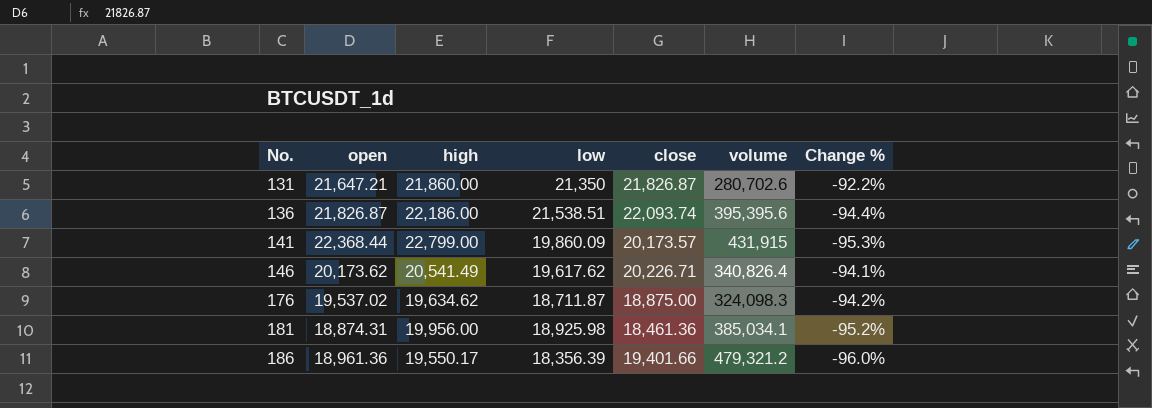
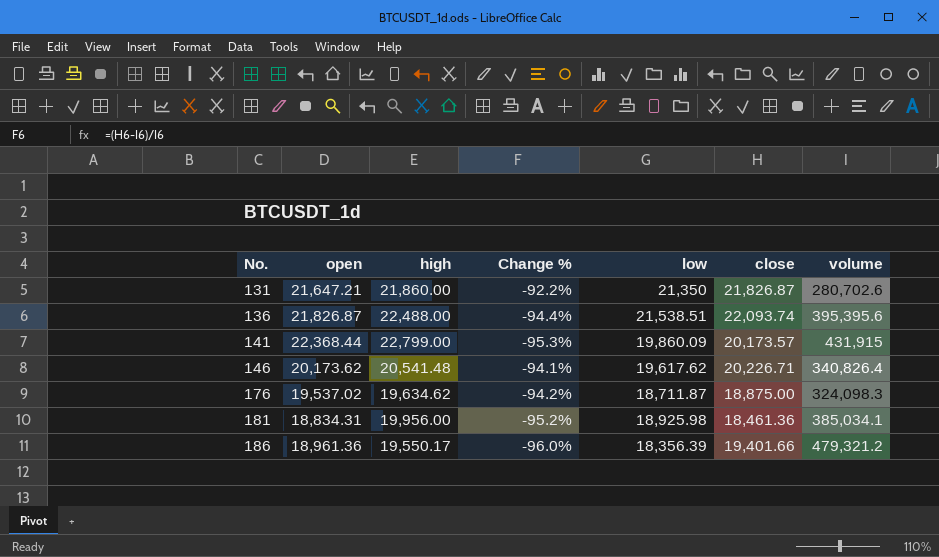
column Change % | position: 7 -> 4
136 | high: 22,186.00 -> 22,488.00
146 | high: 20,541.49 -> 20,541.48
181 | open: 18,874.31 -> 18,834.31

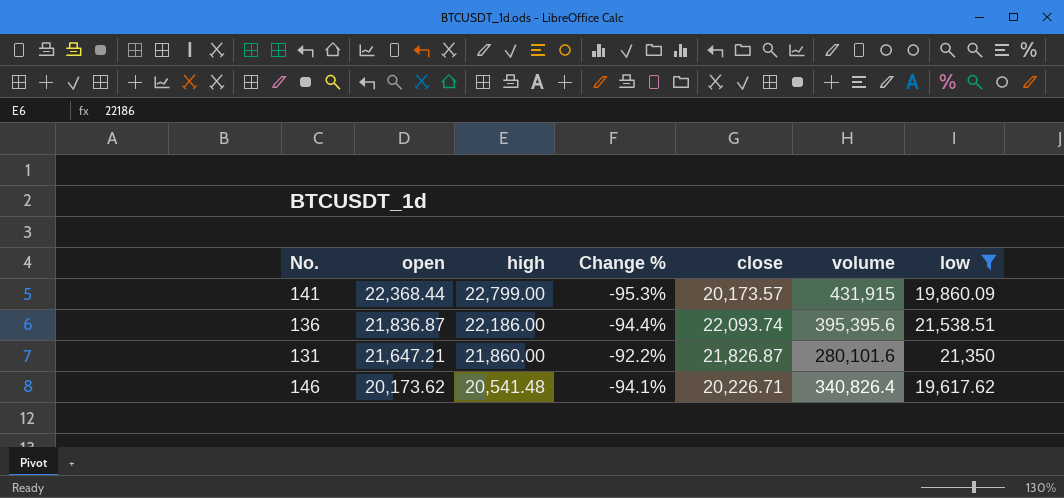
filter: none -> low >= 19,617.62
row order: No. ascending -> open descending
column low | position: 5 -> 7
136 | open: 21,826.87 -> 21,836.87
136 | high: 22,488.00 -> 22,186.00
131 | volume: 280,702.6 -> 280,101.6

